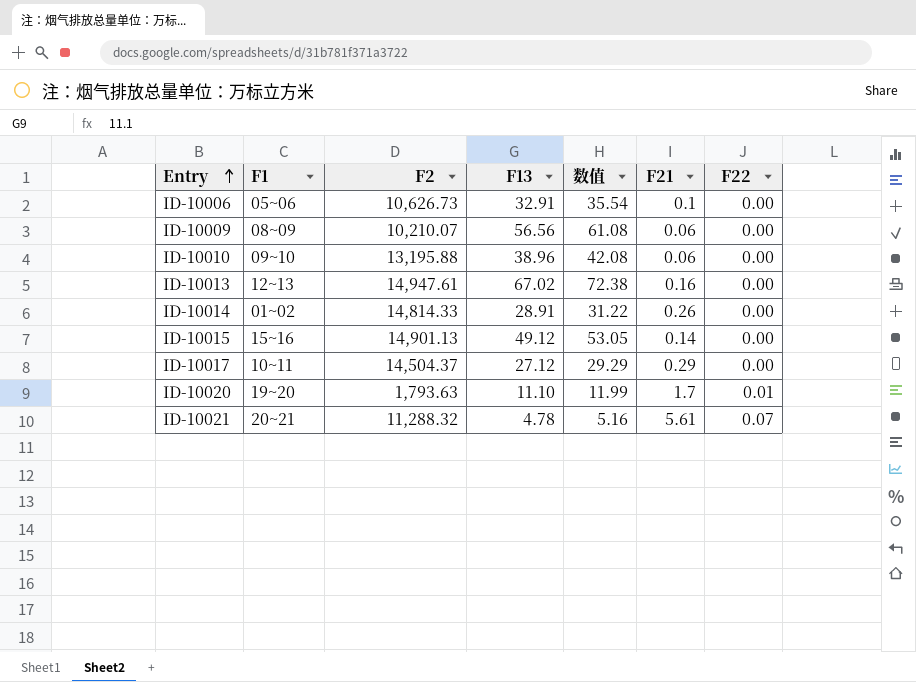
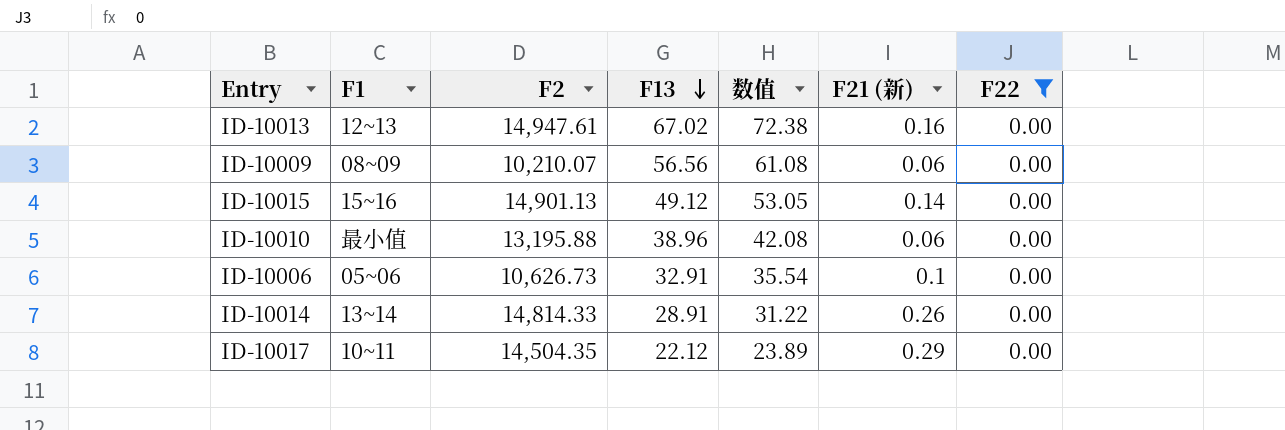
filter: none -> F22 = 0.00
row order: Entry ascending -> F13 descending
column name: F21 -> F21 (新)
ID-10010 | F1: 09~10 -> 最小值
ID-10014 | F1: 01~02 -> 13~14
ID-10017 | F2: 14,504.37 -> 14,504.35
ID-10017 | F13: 27.12 -> 22.12
ID-10017 | 数值: 29.29 -> 23.89

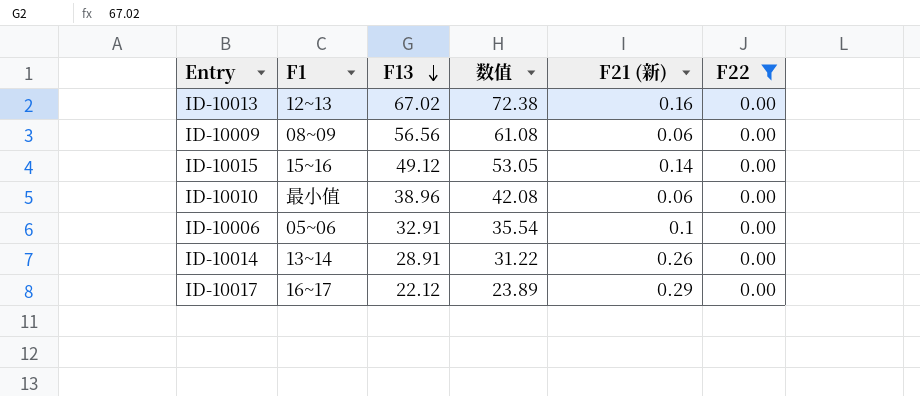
column F2 | position: 3 -> none
ID-10017 | F1: 10~11 -> 16~17

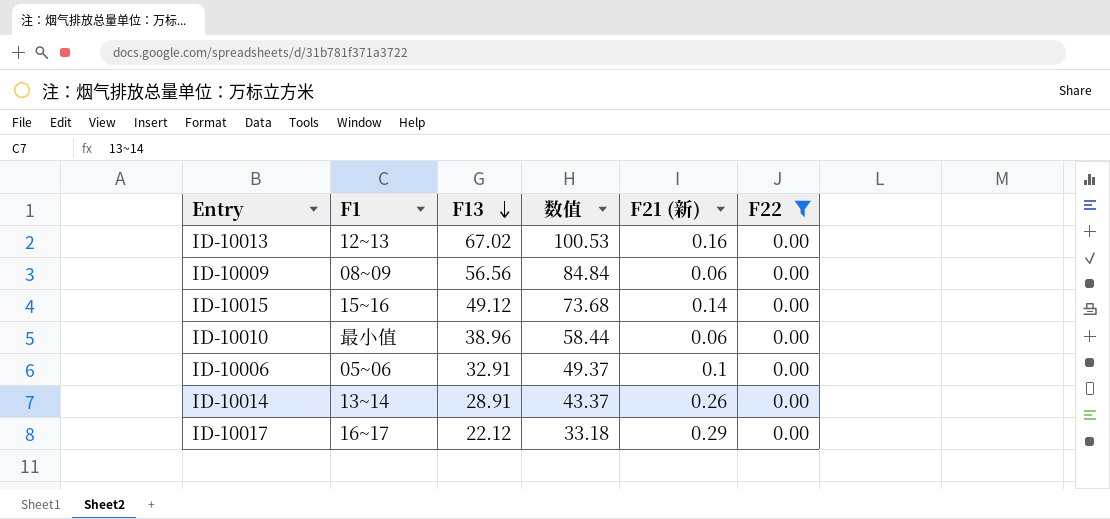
column 数值 | formula: [F13] * 1.08 -> [F13] * 1.5

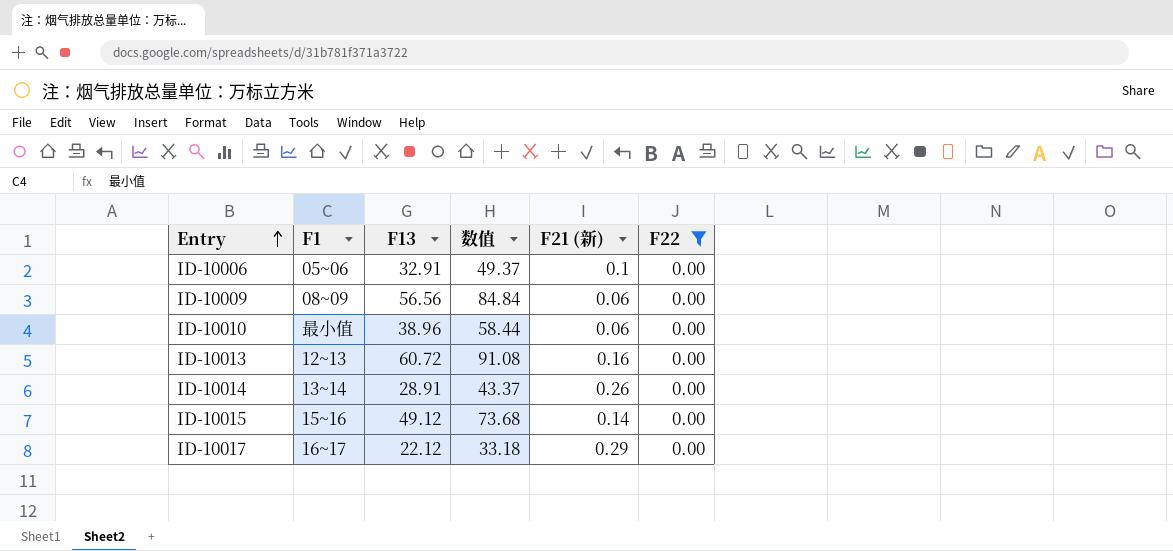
row order: F13 descending -> Entry ascending
ID-10013 | F13: 67.02 -> 60.72
ID-10013 | 数值: 100.53 -> 91.08

